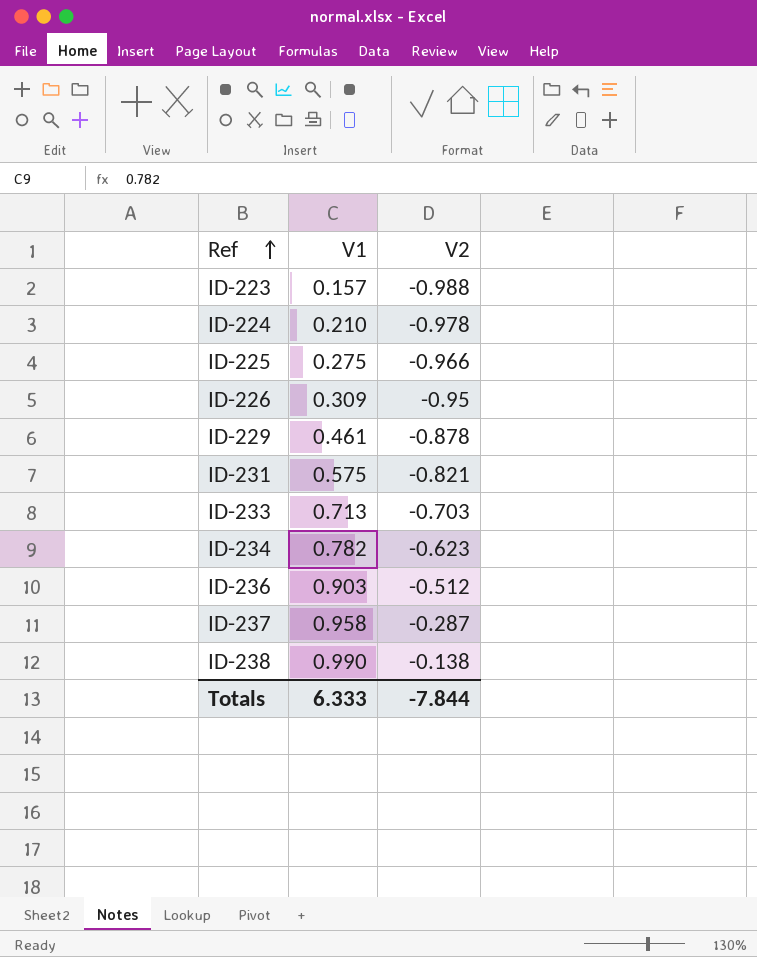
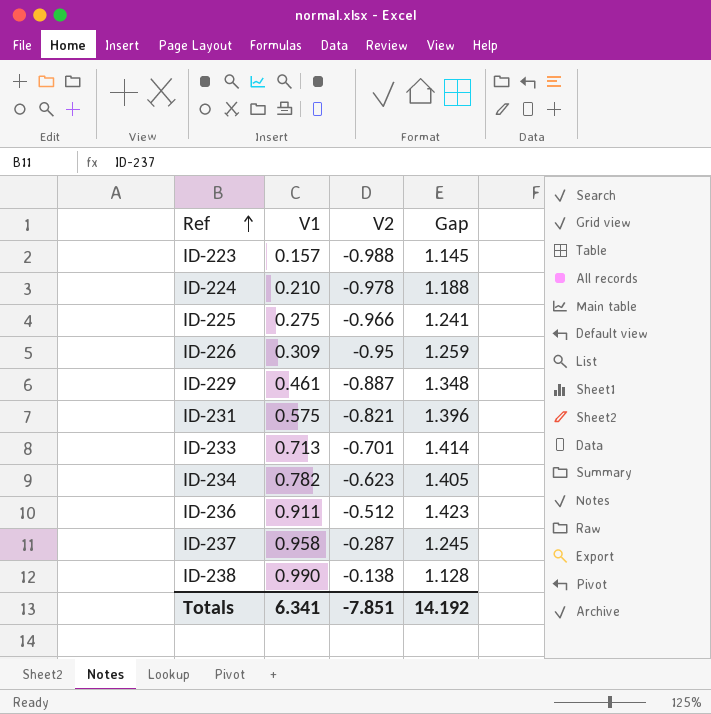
column Gap | formula: none -> [V1] - [V2]
ID-229 | V2: -0.878 -> -0.887
ID-233 | V2: -0.703 -> -0.701
ID-236 | V1: 0.903 -> 0.911
Totals | V1: 6.333 -> 6.341
Totals | V2: -7.844 -> -7.851

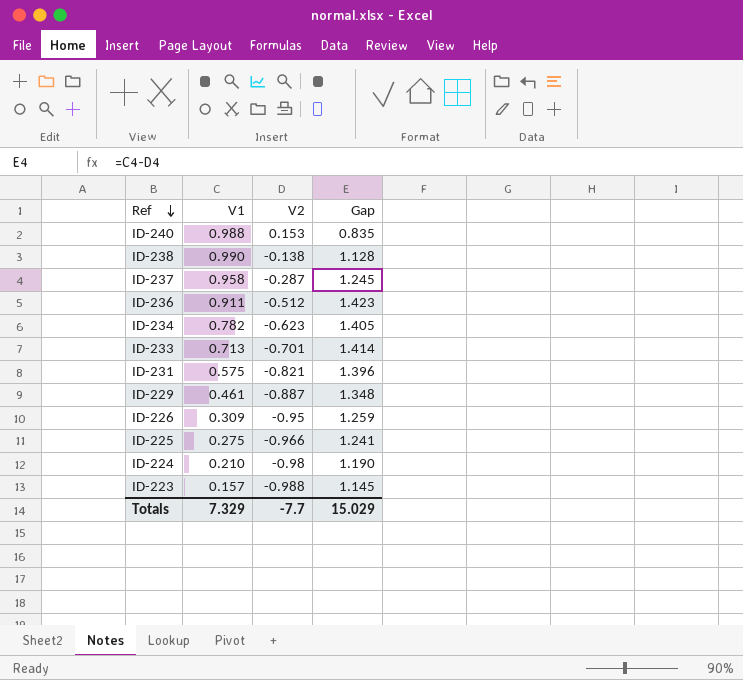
row order: Ref ascending -> Ref descending
row ID-240: none -> 0.988 | 0.153 | 0.835
ID-224 | V2: -0.978 -> -0.98
ID-224 | Gap: 1.188 -> 1.190
Totals | V1: 6.341 -> 7.329
Totals | V2: -7.851 -> -7.7
Totals | Gap: 14.192 -> 15.029

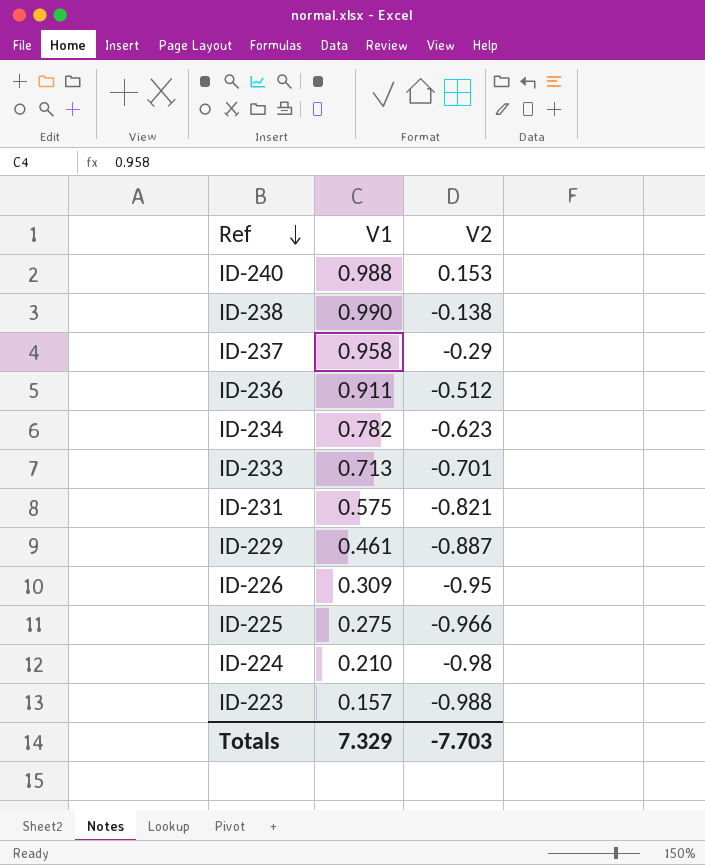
column Gap | formula: [V1] - [V2] -> none
ID-237 | V2: -0.287 -> -0.29
Totals | V2: -7.7 -> -7.703

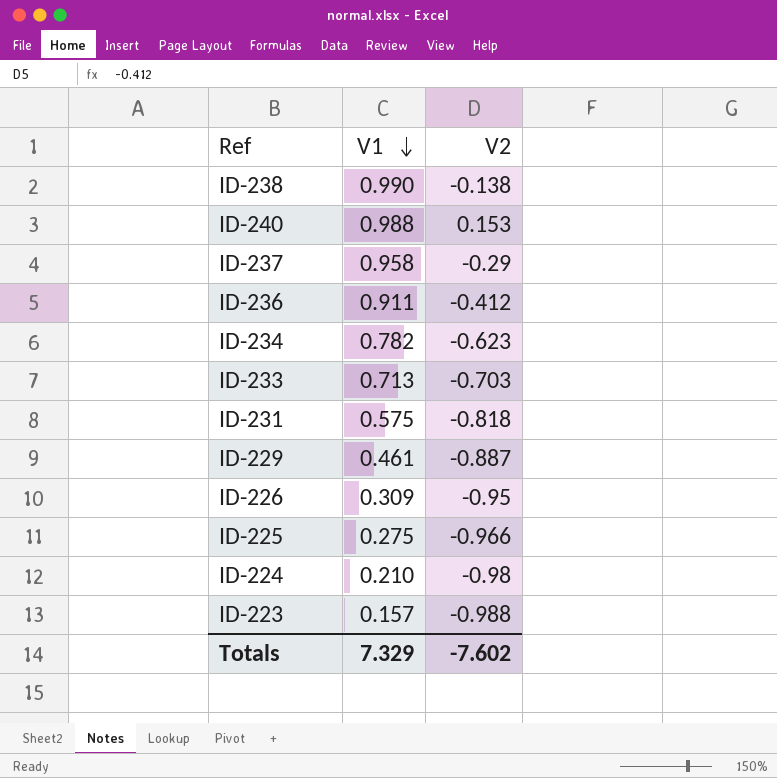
row order: Ref descending -> V1 descending
ID-236 | V2: -0.512 -> -0.412
ID-233 | V2: -0.701 -> -0.703
ID-231 | V2: -0.821 -> -0.818
Totals | V2: -7.703 -> -7.602

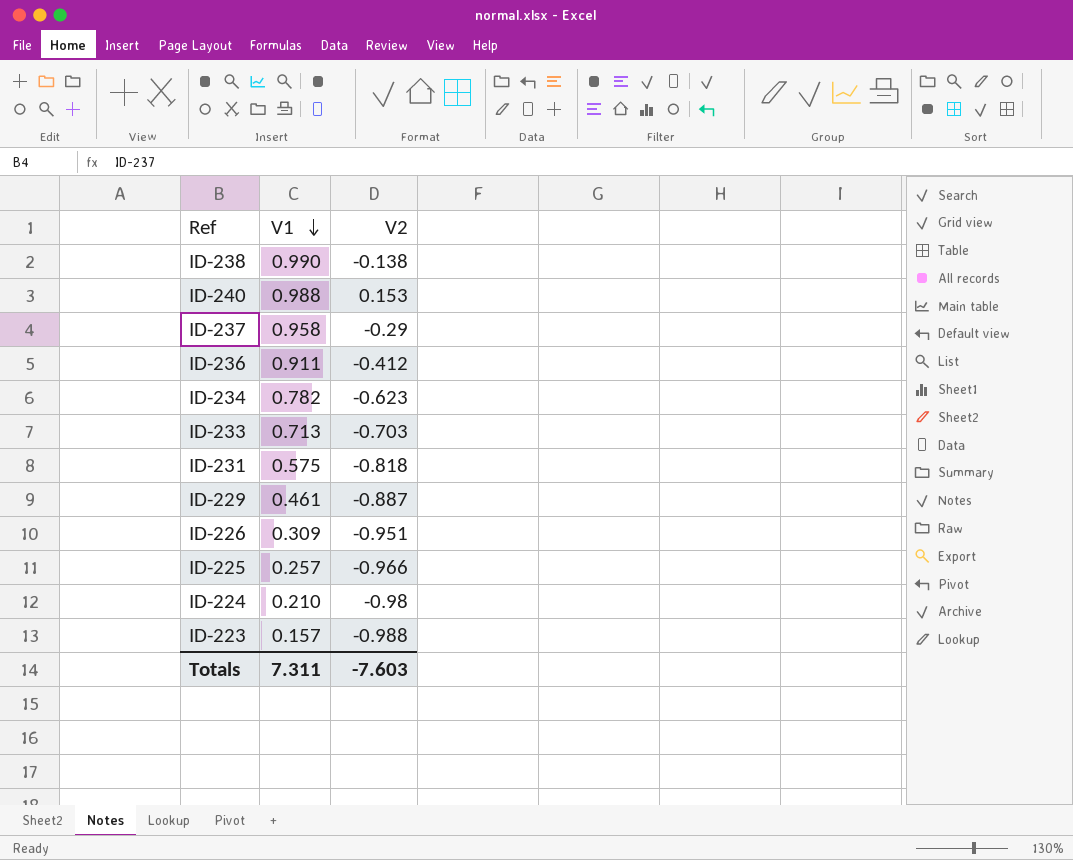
ID-226 | V2: -0.95 -> -0.951
ID-225 | V1: 0.275 -> 0.257
Totals | V1: 7.329 -> 7.311
Totals | V2: -7.602 -> -7.603

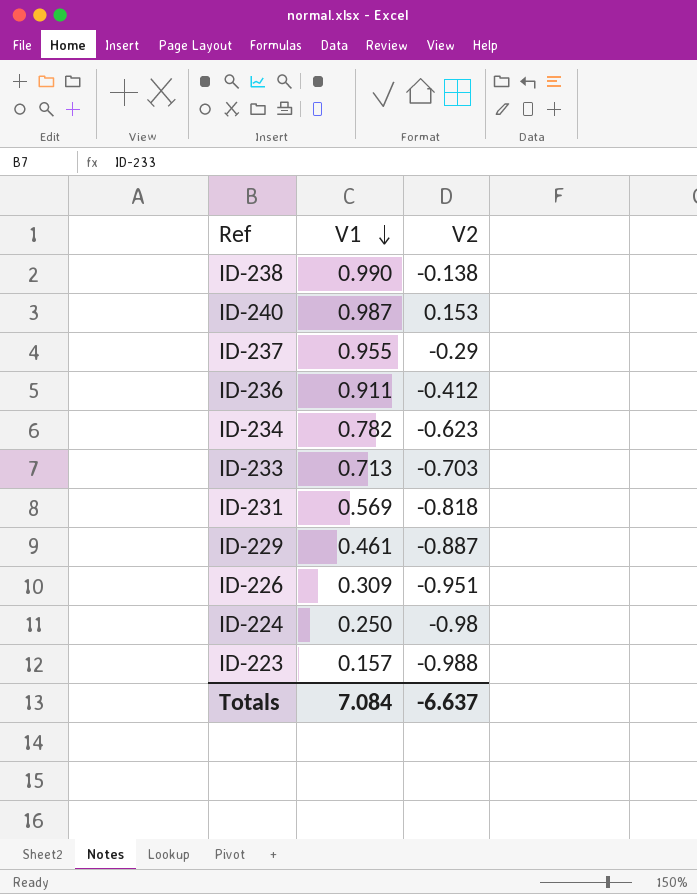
row ID-225: 0.257 | -0.966 -> none
ID-240 | V1: 0.988 -> 0.987
ID-237 | V1: 0.958 -> 0.955
ID-231 | V1: 0.575 -> 0.569
ID-224 | V1: 0.210 -> 0.250
Totals | V1: 7.311 -> 7.084
Totals | V2: -7.603 -> -6.637

